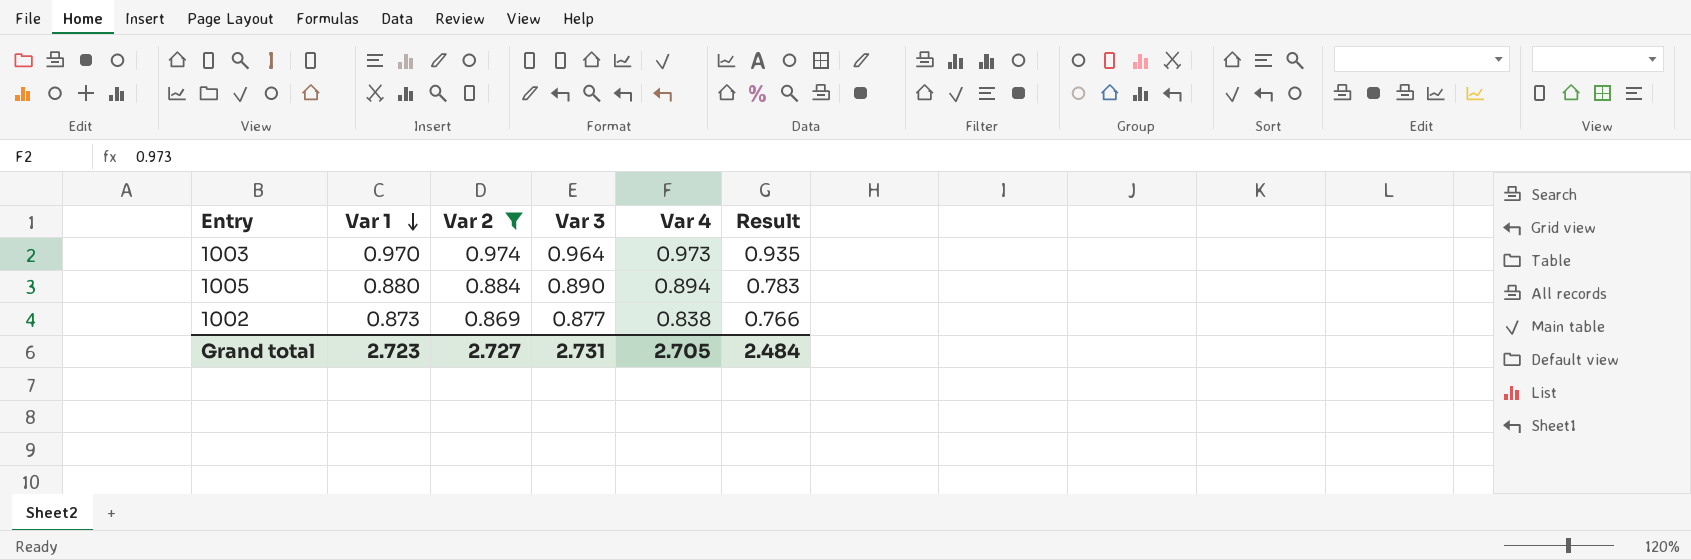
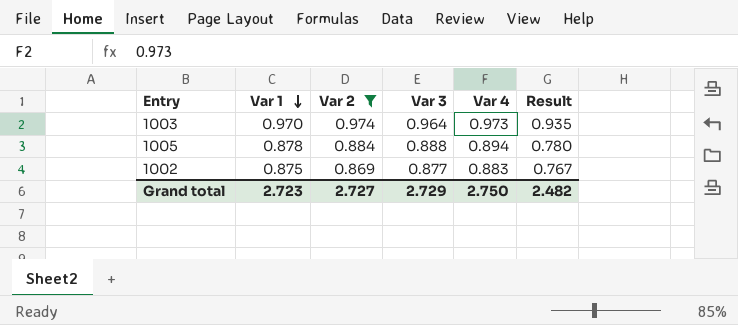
1005 | Var 1: 0.880 -> 0.878
1005 | Var 3: 0.890 -> 0.888
1005 | Result: 0.783 -> 0.780
1002 | Var 1: 0.873 -> 0.875
1002 | Var 4: 0.838 -> 0.883
1002 | Result: 0.766 -> 0.767
Grand total | Var 3: 2.731 -> 2.729
Grand total | Var 4: 2.705 -> 2.750
Grand total | Result: 2.484 -> 2.482

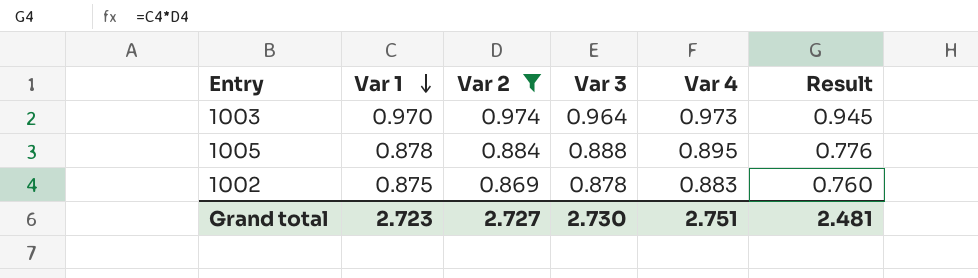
column Result | formula: [Var 1] * [Var 3] -> [Var 1] * [Var 2]
1005 | Var 4: 0.894 -> 0.895
1002 | Var 3: 0.877 -> 0.878
Grand total | Var 3: 2.729 -> 2.730
Grand total | Var 4: 2.750 -> 2.751
Grand total | Result: 2.482 -> 2.481

